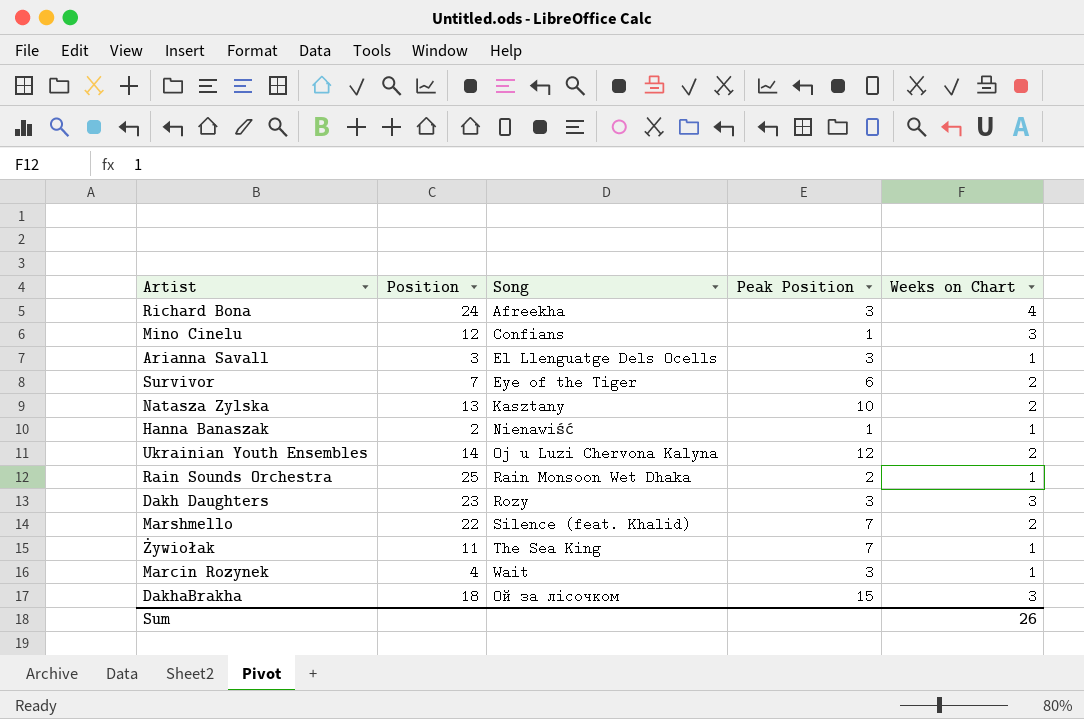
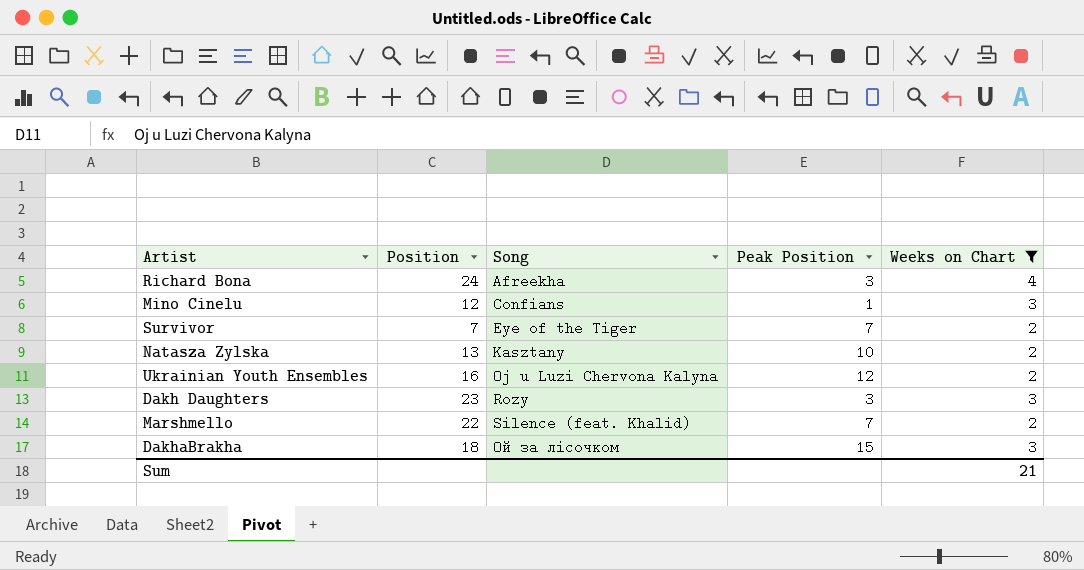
filter: none -> Weeks on Chart != 1
Survivor | Peak Position: 6 -> 7
Ukrainian Youth Ensembles | Position: 14 -> 16
Sum | Weeks on Chart: 26 -> 21

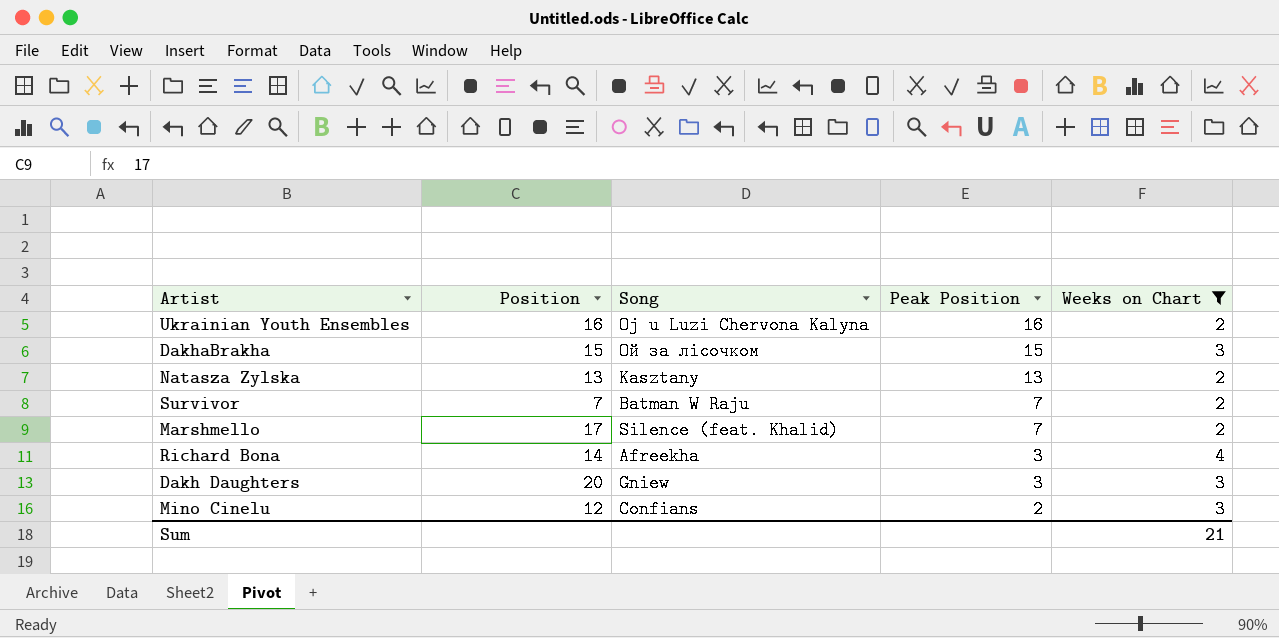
row order: Song ascending -> Peak Position descending
Ukrainian Youth Ensembles | Peak Position: 12 -> 16
DakhaBrakha | Position: 18 -> 15
Natasza Zylska | Peak Position: 10 -> 13
Survivor | Song: Eye of the Tiger -> Batman W Raju
Marshmello | Position: 22 -> 17
Richard Bona | Position: 24 -> 14
Dakh Daughters | Position: 23 -> 20
Dakh Daughters | Song: Rozy -> Gniew
Mino Cinelu | Peak Position: 1 -> 2

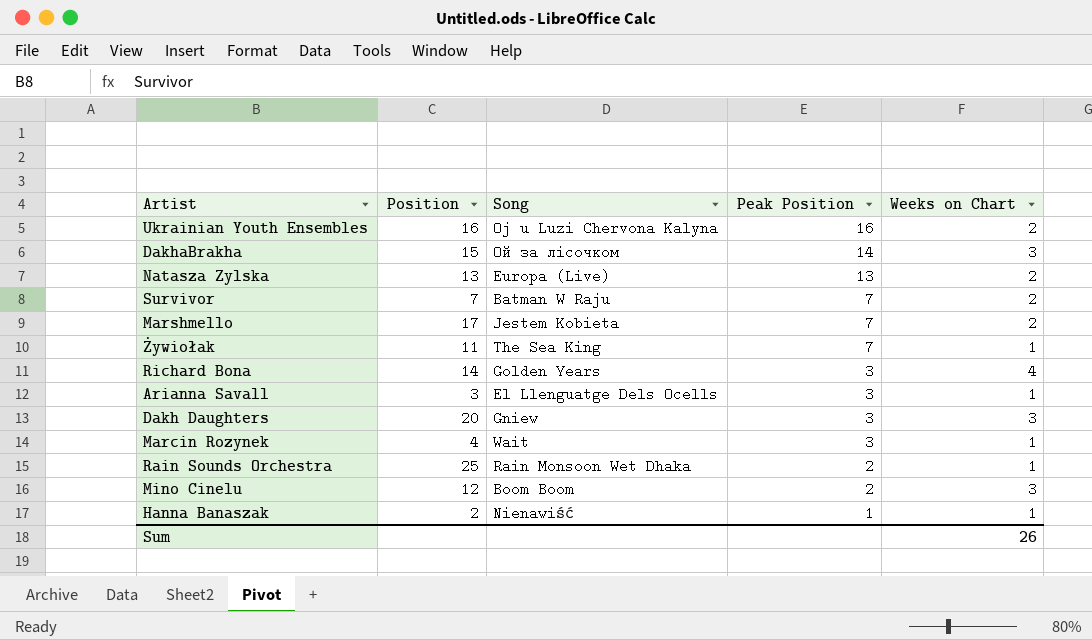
filter: Weeks on Chart != 1 -> none
DakhaBrakha | Peak Position: 15 -> 14
Natasza Zylska | Song: Kasztany -> Europa (Live)
Marshmello | Song: Silence (feat. Khalid) -> Jestem Kobieta
Richard Bona | Song: Afreekha -> Golden Years
Mino Cinelu | Song: Confians -> Boom Boom
Sum | Weeks on Chart: 21 -> 26

